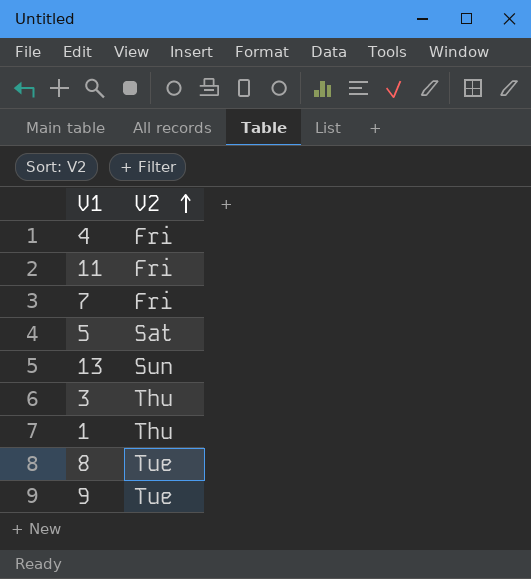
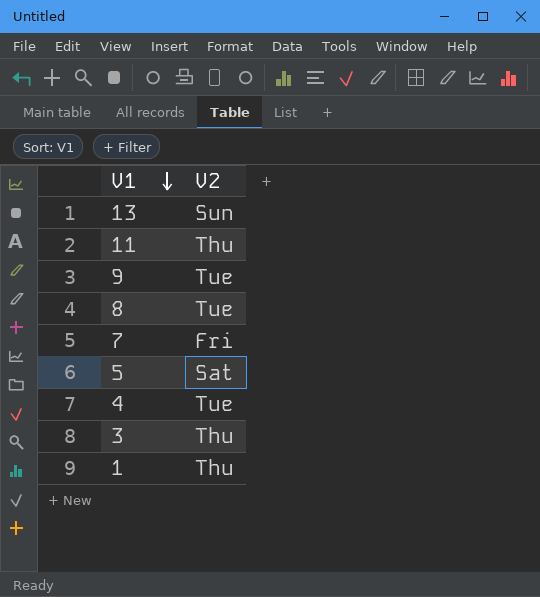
row order: V2 ascending -> V1 descending
11 | V2: Fri -> Thu
4 | V2: Fri -> Tue

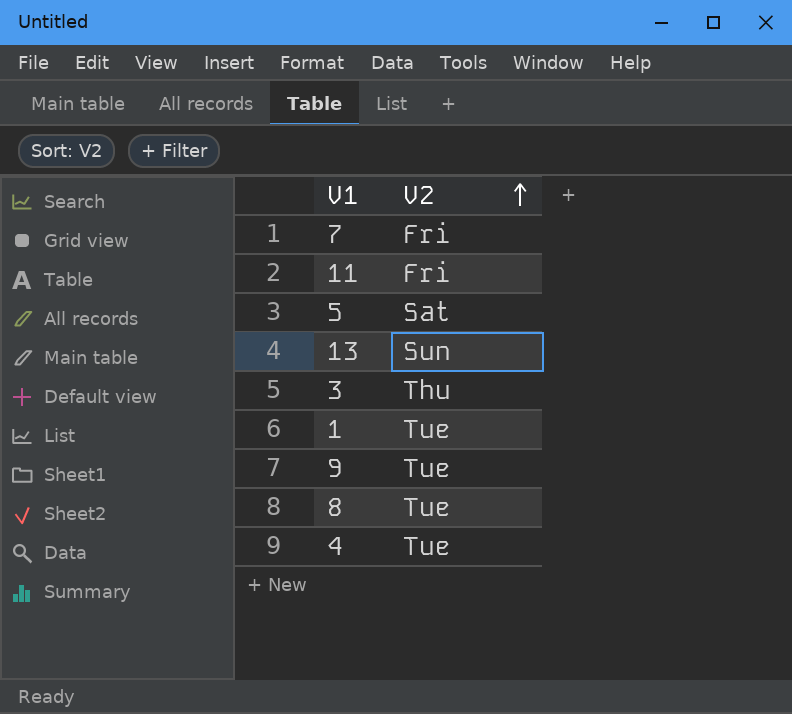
row order: V1 descending -> V2 ascending
11 | V2: Thu -> Fri
1 | V2: Thu -> Tue

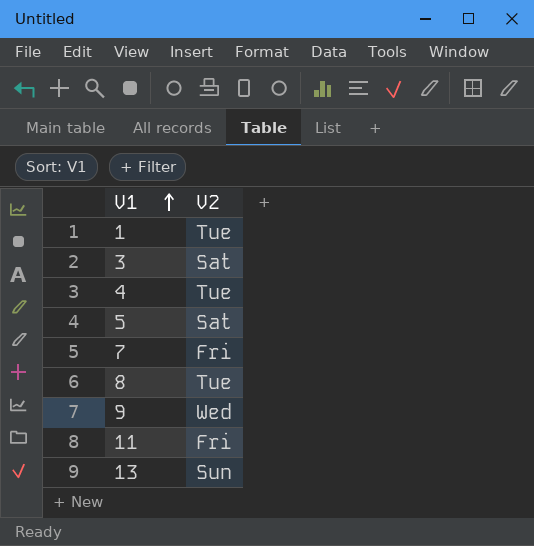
row order: V2 ascending -> V1 ascending
3 | V2: Thu -> Sat
9 | V2: Tue -> Wed

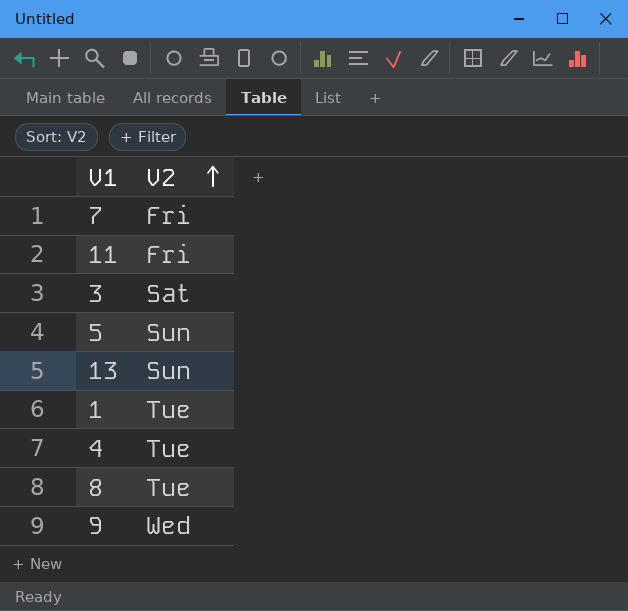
row order: V1 ascending -> V2 ascending
5 | V2: Sat -> Sun

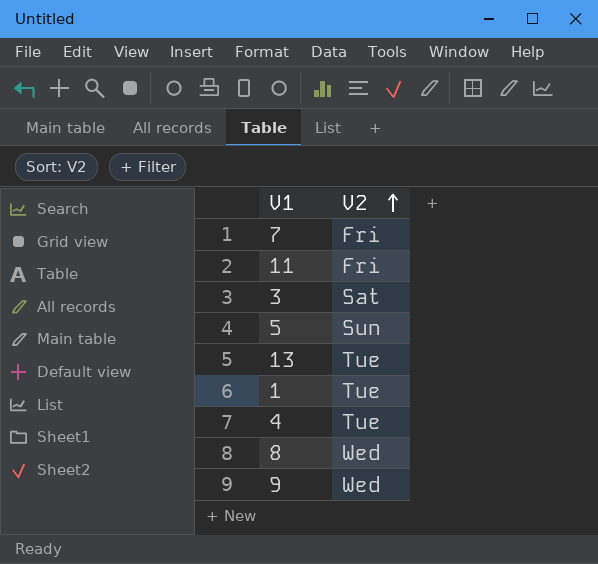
13 | V2: Sun -> Tue
8 | V2: Tue -> Wed

